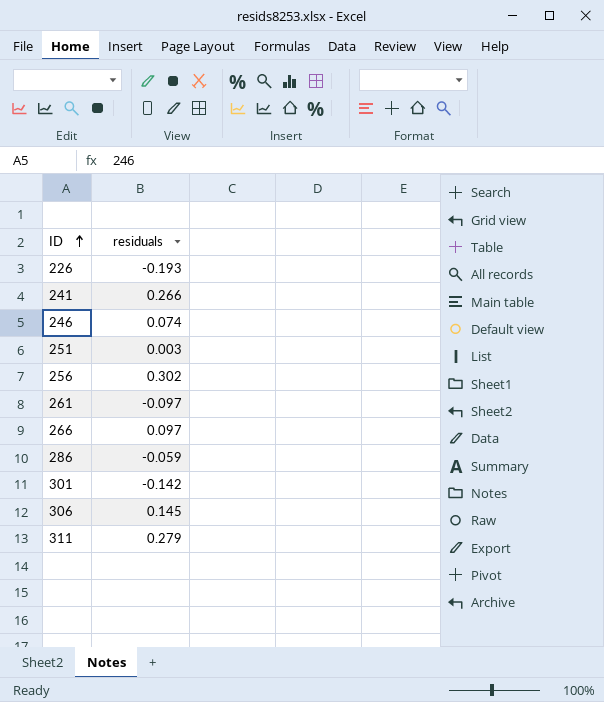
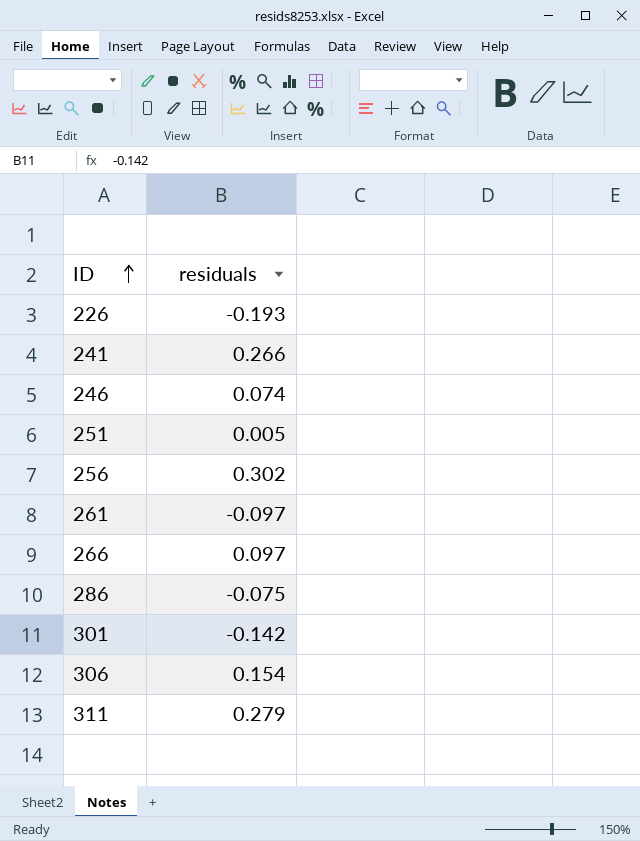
251 | residuals: 0.003 -> 0.005
286 | residuals: -0.059 -> -0.075
306 | residuals: 0.145 -> 0.154

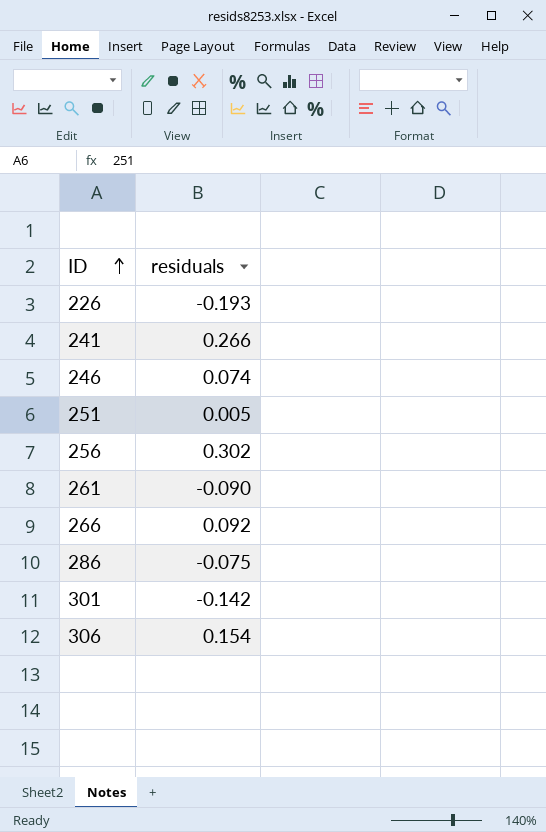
row 311: 0.279 -> none
261 | residuals: -0.097 -> -0.090
266 | residuals: 0.097 -> 0.092

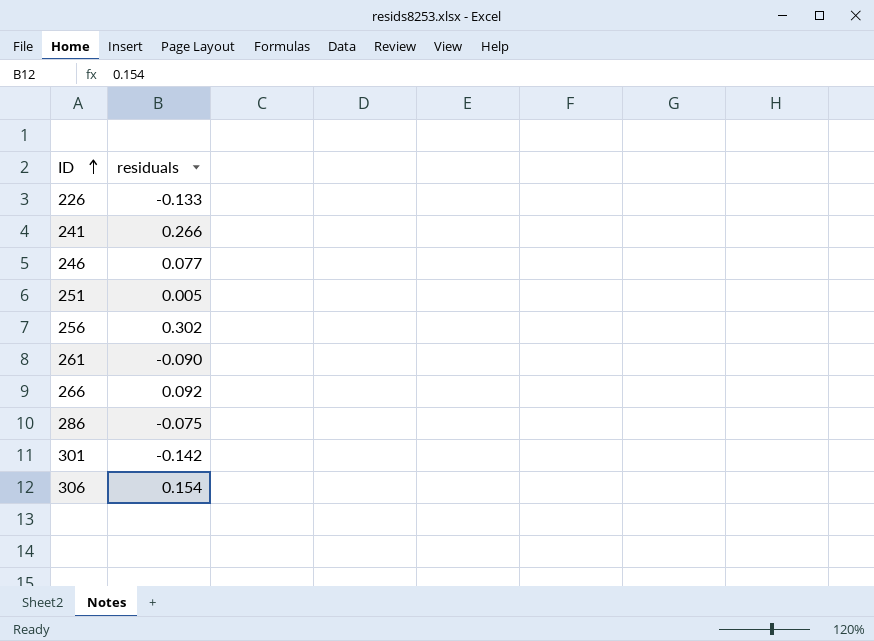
226 | residuals: -0.193 -> -0.133
246 | residuals: 0.074 -> 0.077

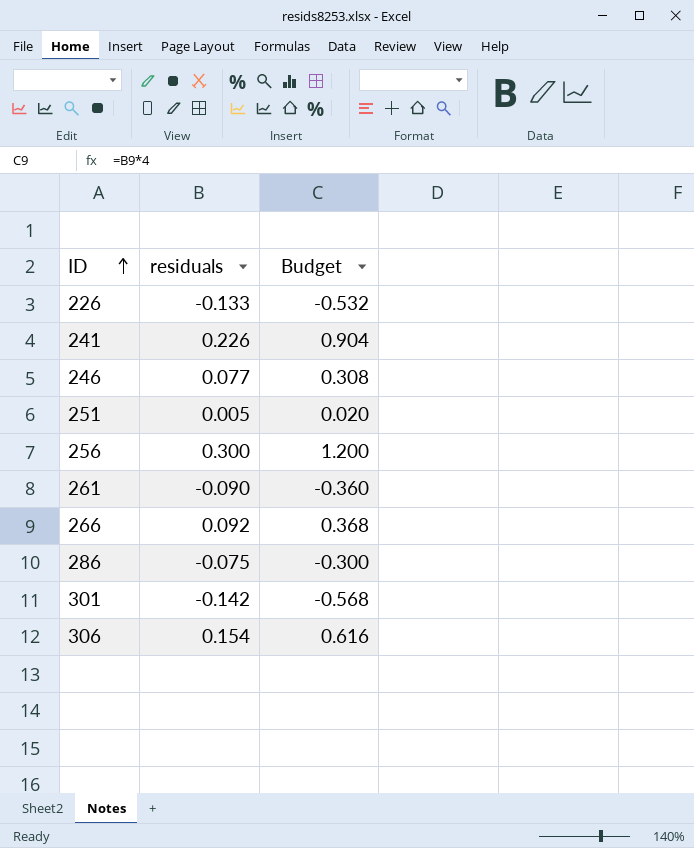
column Budget | formula: none -> [residuals] * 4
241 | residuals: 0.266 -> 0.226
256 | residuals: 0.302 -> 0.300

